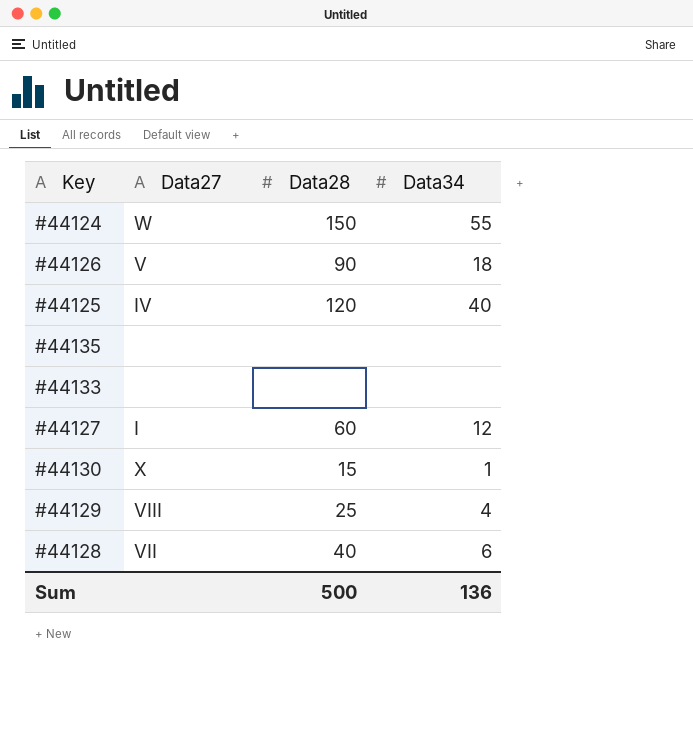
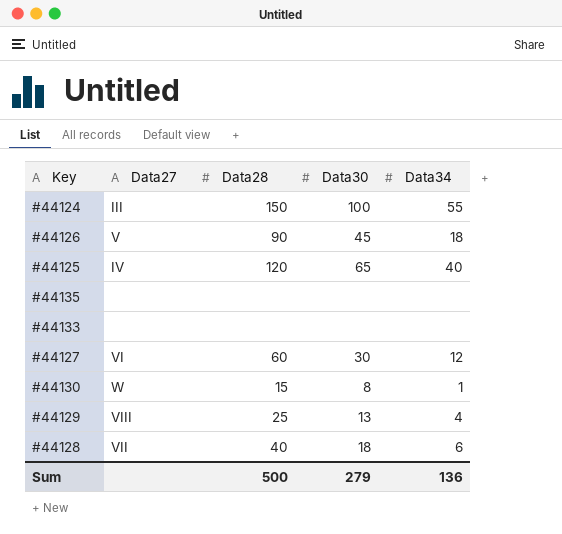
column Data30 | position: none -> 4
#44124 | Data27: W -> III
#44127 | Data27: I -> VI
#44130 | Data27: X -> W

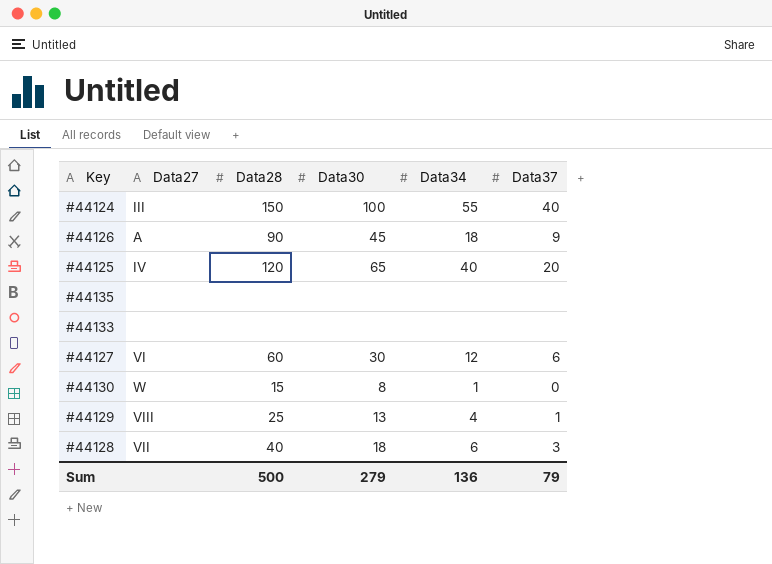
column Data37 | position: none -> 6
#44126 | Data27: V -> A

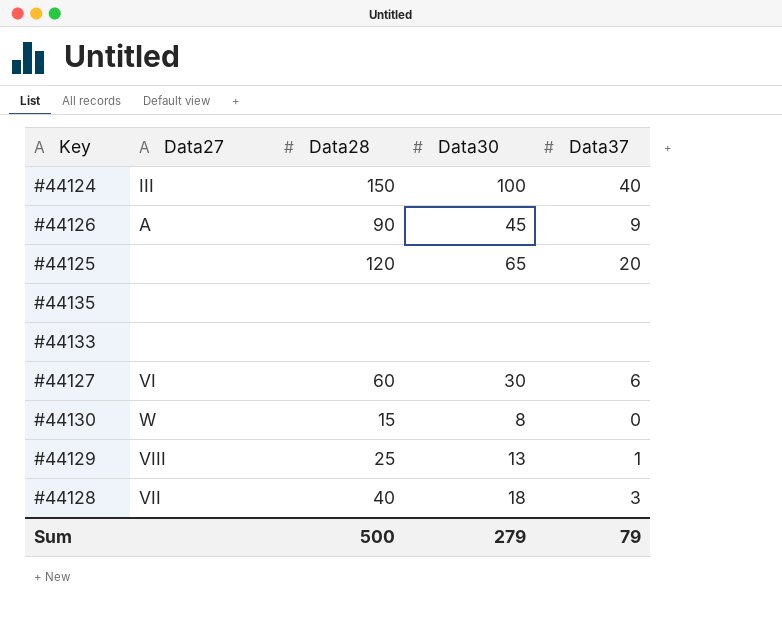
column Data34 | position: 5 -> none
#44125 | Data27: IV -> none

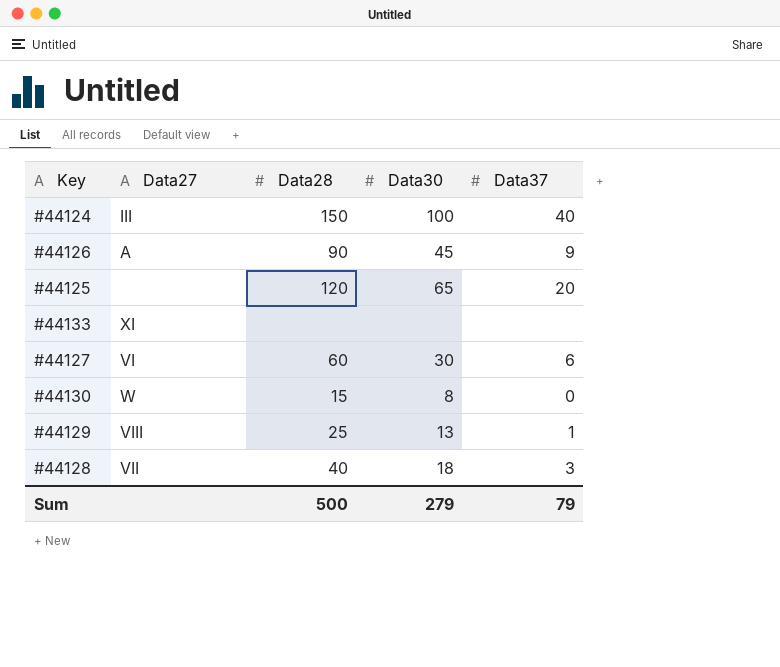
row #44135: none | none | none | none -> none
#44133 | Data27: none -> XI

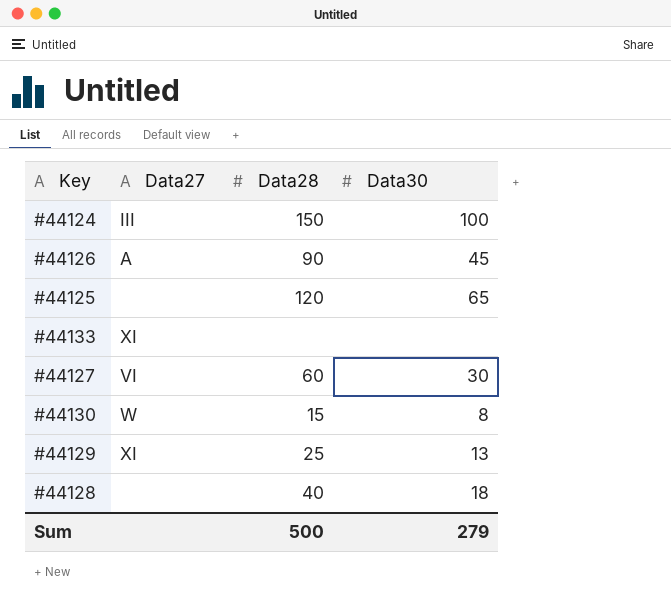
column Data37 | position: 5 -> none
#44129 | Data27: VIII -> XI
#44128 | Data27: VII -> none

